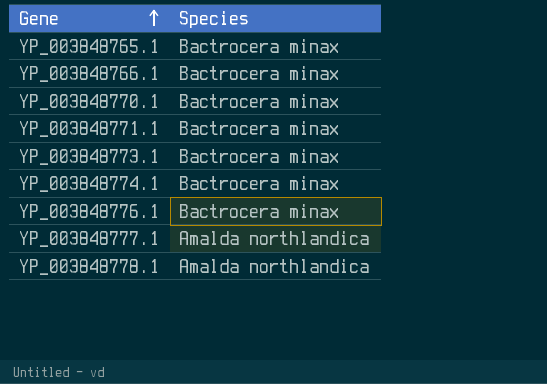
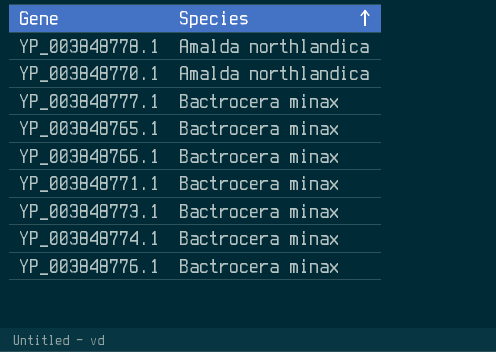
row order: Gene ascending -> Species ascending
YP_003848770.1 | Species: Bactrocera minax -> Amalda northlandica
YP_003848777.1 | Species: Amalda northlandica -> Bactrocera minax

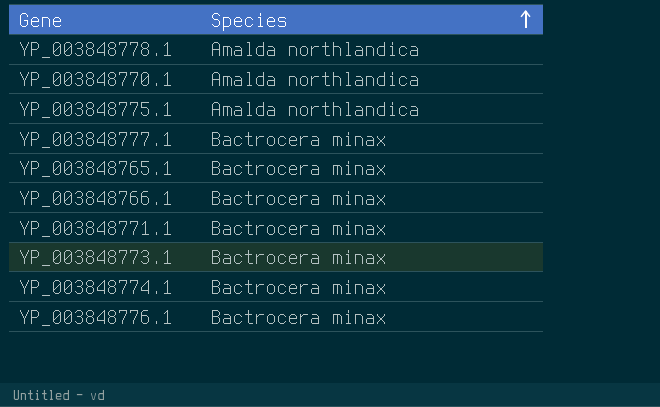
row YP_003848775.1: none -> Amalda northlandica

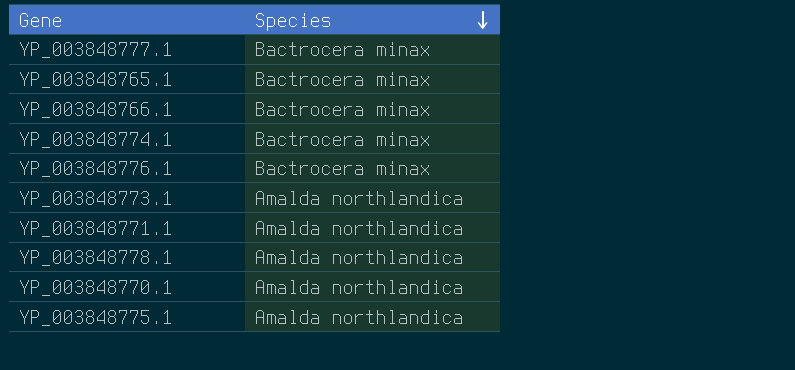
row order: Species ascending -> Species descending
YP_003848773.1 | Species: Bactrocera minax -> Amalda northlandica
YP_003848771.1 | Species: Bactrocera minax -> Amalda northlandica

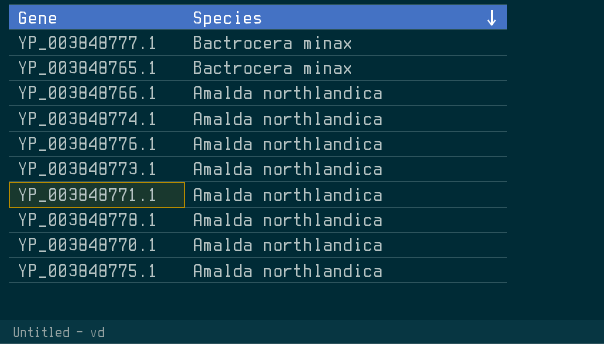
YP_003848766.1 | Species: Bactrocera minax -> Amalda northlandica
YP_003848774.1 | Species: Bactrocera minax -> Amalda northlandica
YP_003848776.1 | Species: Bactrocera minax -> Amalda northlandica

